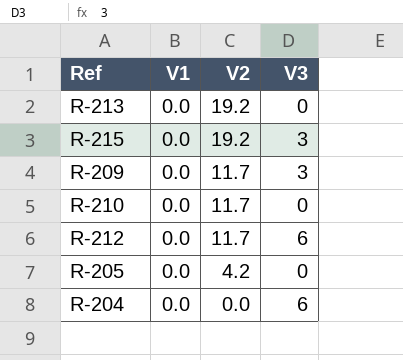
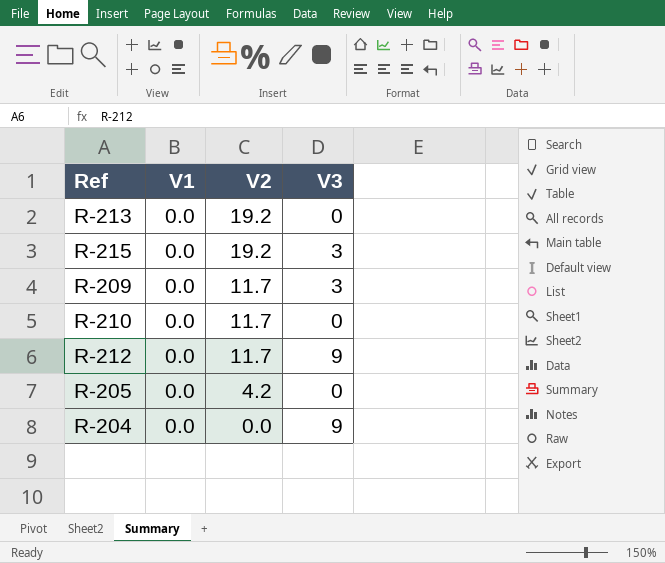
R-212 | V3: 6 -> 9
R-204 | V3: 6 -> 9

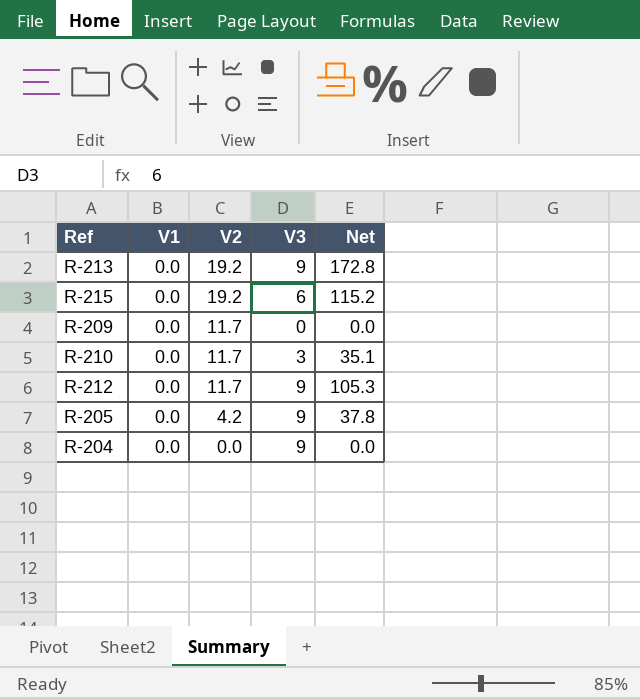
column Net | formula: none -> [V2] * [V3]
R-213 | V3: 0 -> 9
R-215 | V3: 3 -> 6
R-209 | V3: 3 -> 0
R-210 | V3: 0 -> 3
R-205 | V3: 0 -> 9

